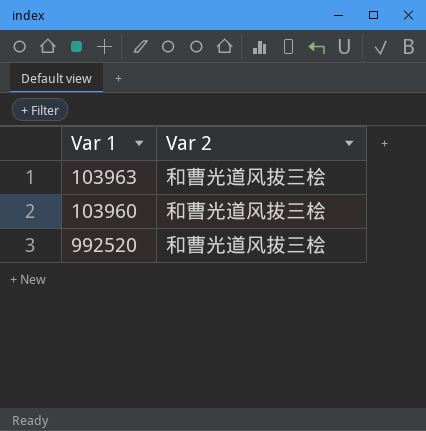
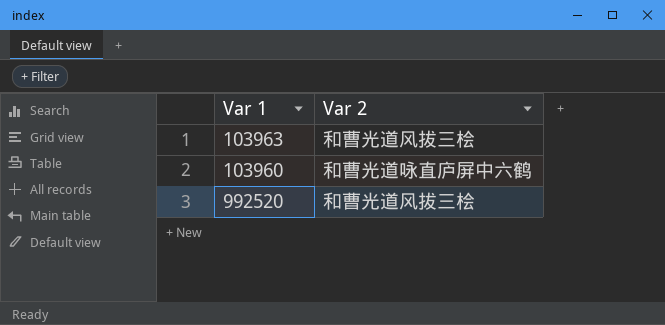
103960 | Var 2: 和曹光道风拔三桧 -> 和曹光道咏直庐屏中六鹤

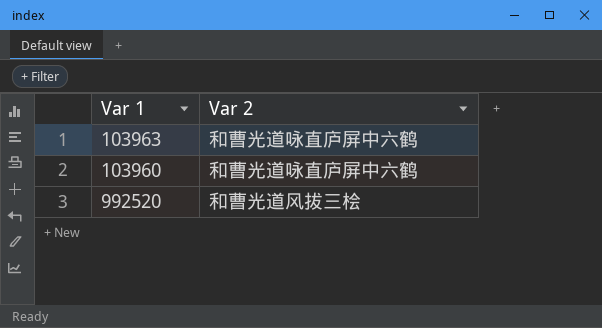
103963 | Var 2: 和曹光道风拔三桧 -> 和曹光道咏直庐屏中六鹤

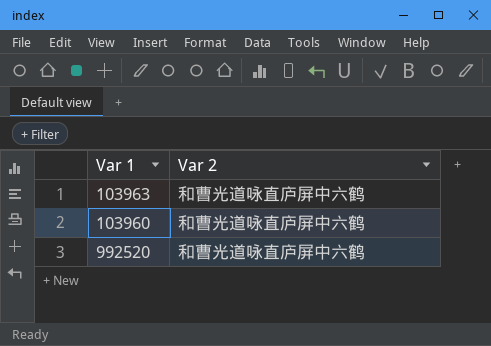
992520 | Var 2: 和曹光道风拔三桧 -> 和曹光道咏直庐屏中六鹤

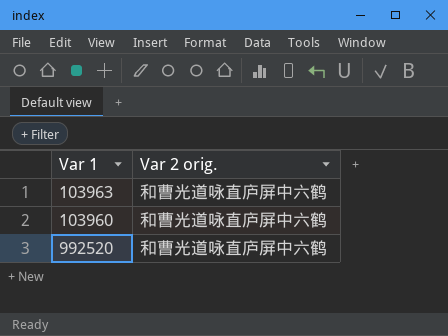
column name: Var 2 -> Var 2 orig.

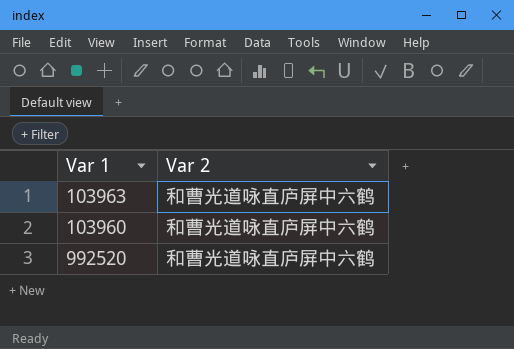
column name: Var 2 orig. -> Var 2

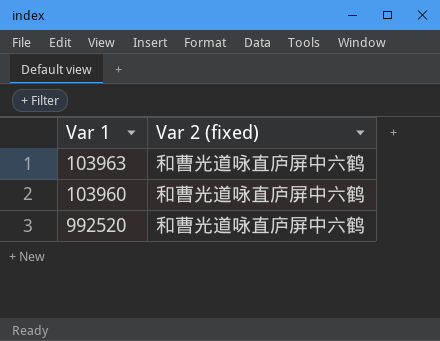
column name: Var 2 -> Var 2 (fixed)

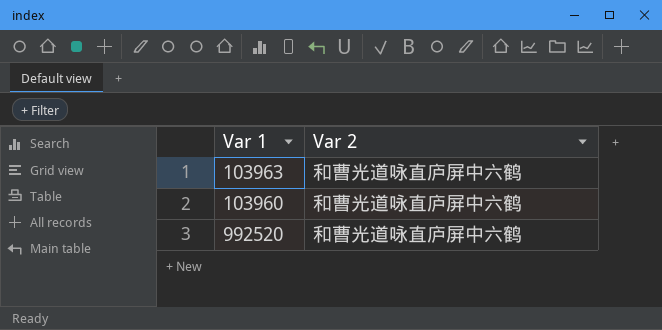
column name: Var 2 (fixed) -> Var 2

